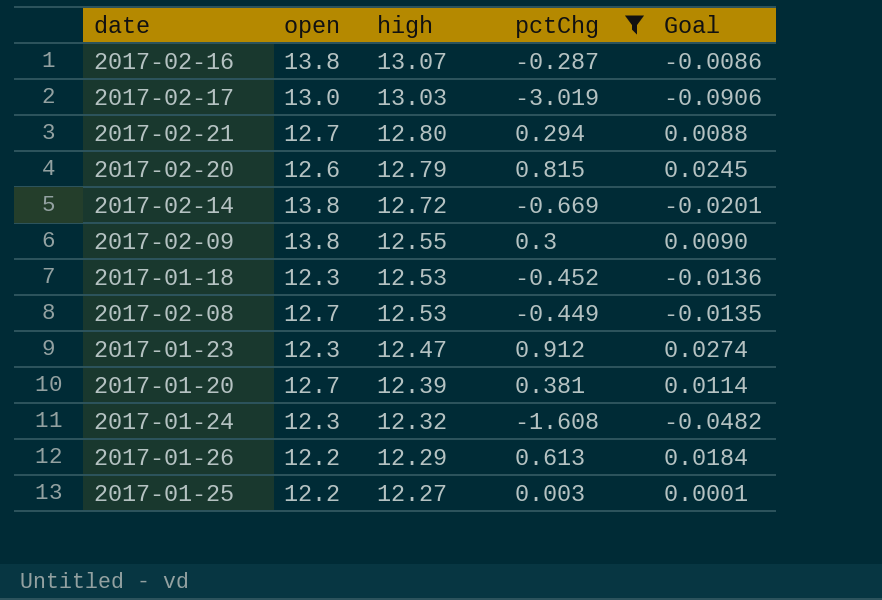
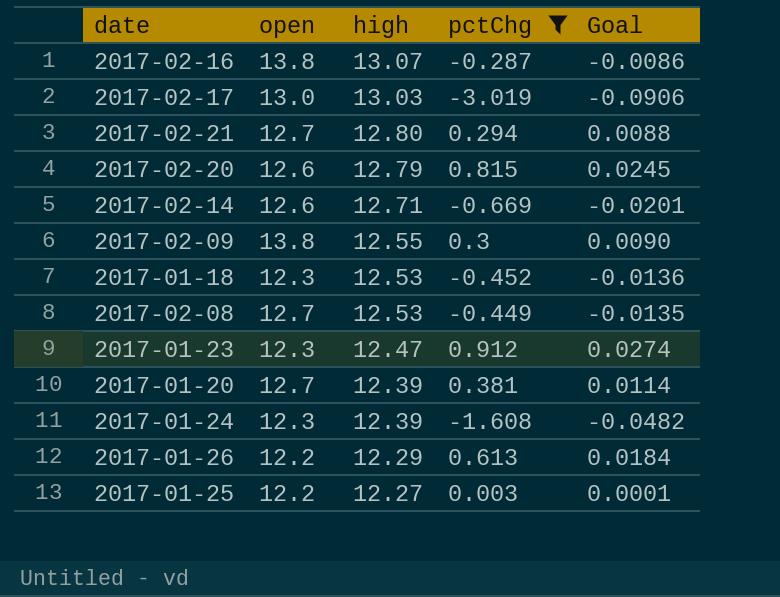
2017-02-14 | open: 13.8 -> 12.6
2017-02-14 | high: 12.72 -> 12.71
2017-01-24 | high: 12.32 -> 12.39

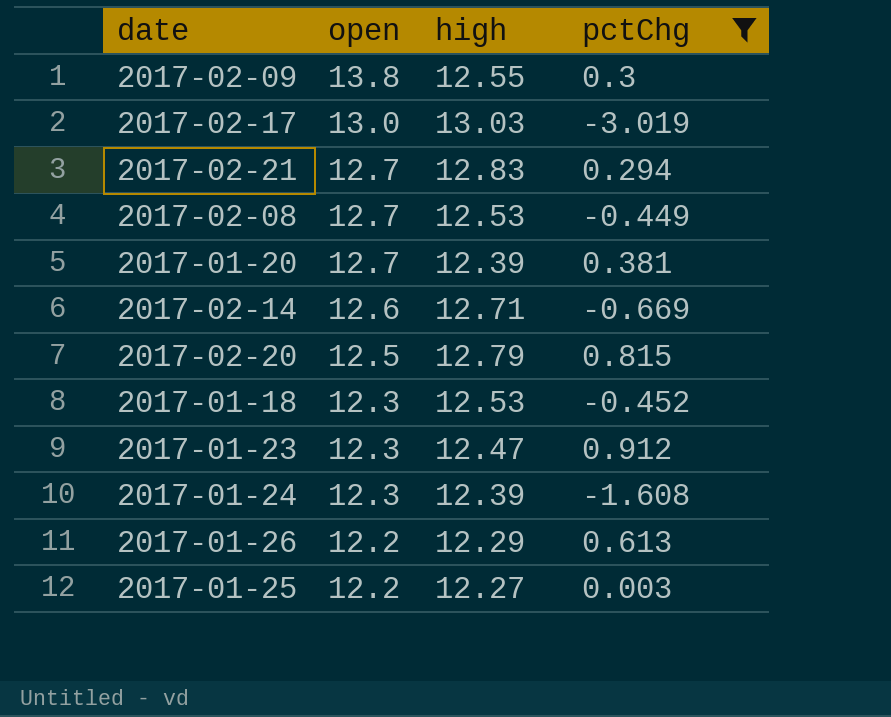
row order: high descending -> open descending
column Goal | formula: [pctChg] * 0.03 -> none
row 2017-02-16: 13.8 | 13.07 | -0.287 | -0.0086 -> none
2017-02-21 | high: 12.80 -> 12.83
2017-02-20 | open: 12.6 -> 12.5

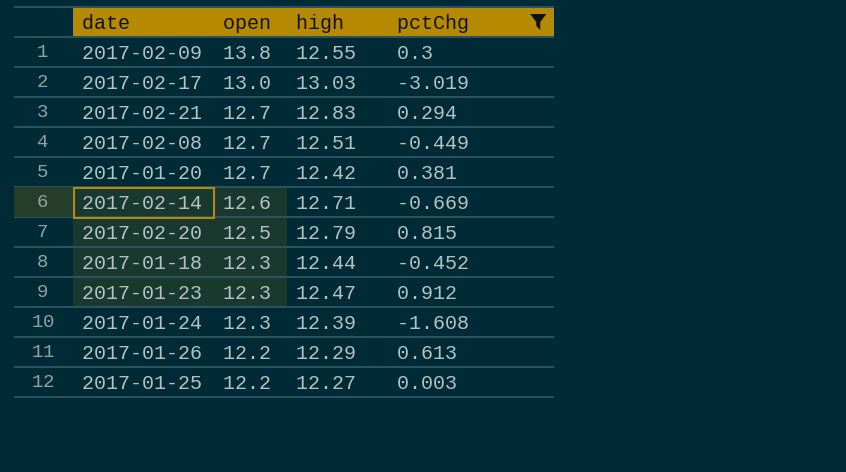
2017-02-08 | high: 12.53 -> 12.51
2017-01-20 | high: 12.39 -> 12.42
2017-01-18 | high: 12.53 -> 12.44

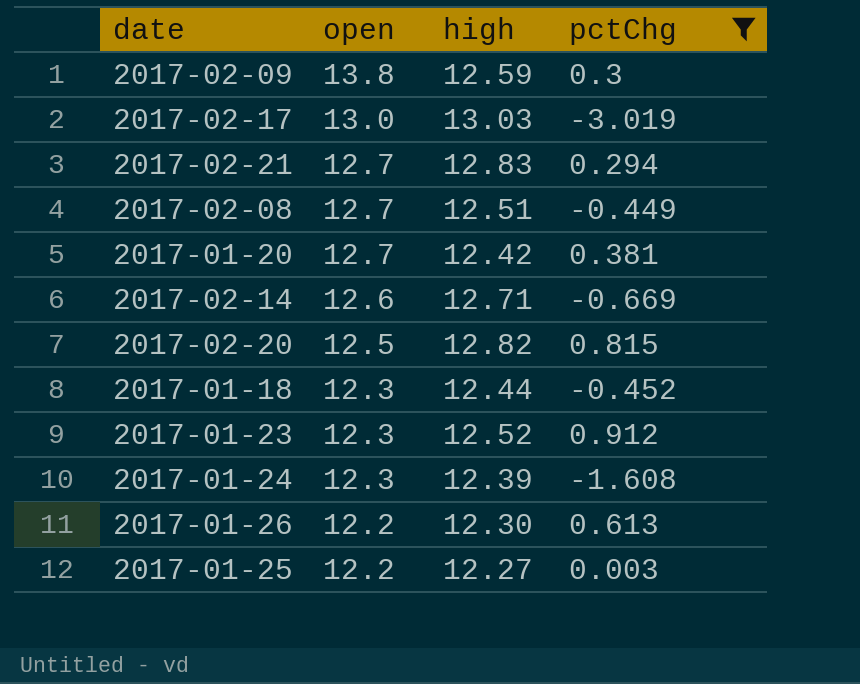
2017-02-09 | high: 12.55 -> 12.59
2017-02-20 | high: 12.79 -> 12.82
2017-01-23 | high: 12.47 -> 12.52
2017-01-26 | high: 12.29 -> 12.30

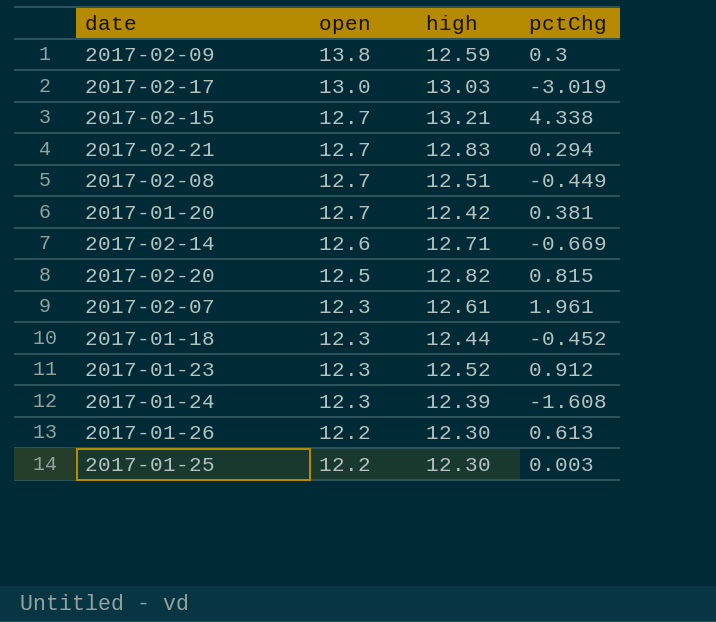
filter: pctChg <= 0.912 -> none
2017-01-25 | high: 12.27 -> 12.30

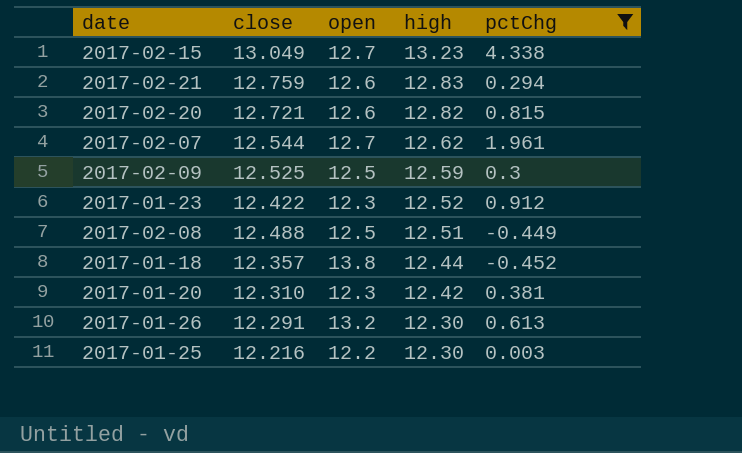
filter: none -> pctChg >= -0.452
row order: open descending -> high descending
column close | position: none -> 2
2017-02-15 | high: 13.21 -> 13.23
2017-02-21 | open: 12.7 -> 12.6
2017-02-20 | open: 12.5 -> 12.6
2017-02-07 | open: 12.3 -> 12.7
2017-02-07 | high: 12.61 -> 12.62
2017-02-09 | open: 13.8 -> 12.5
2017-02-08 | open: 12.7 -> 12.5
2017-01-18 | open: 12.3 -> 13.8
2017-01-20 | open: 12.7 -> 12.3
2017-01-26 | open: 12.2 -> 13.2

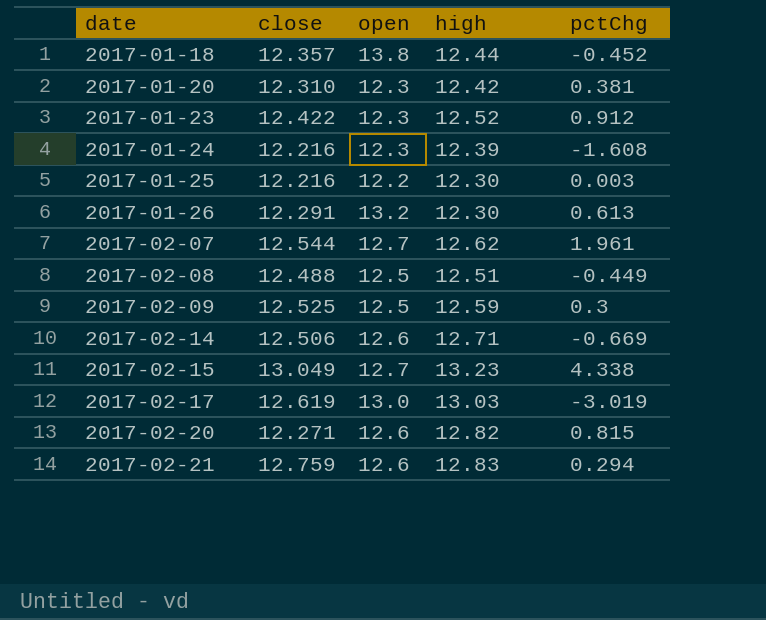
filter: pctChg >= -0.452 -> none
row order: high descending -> date ascending
2017-02-20 | close: 12.721 -> 12.271

